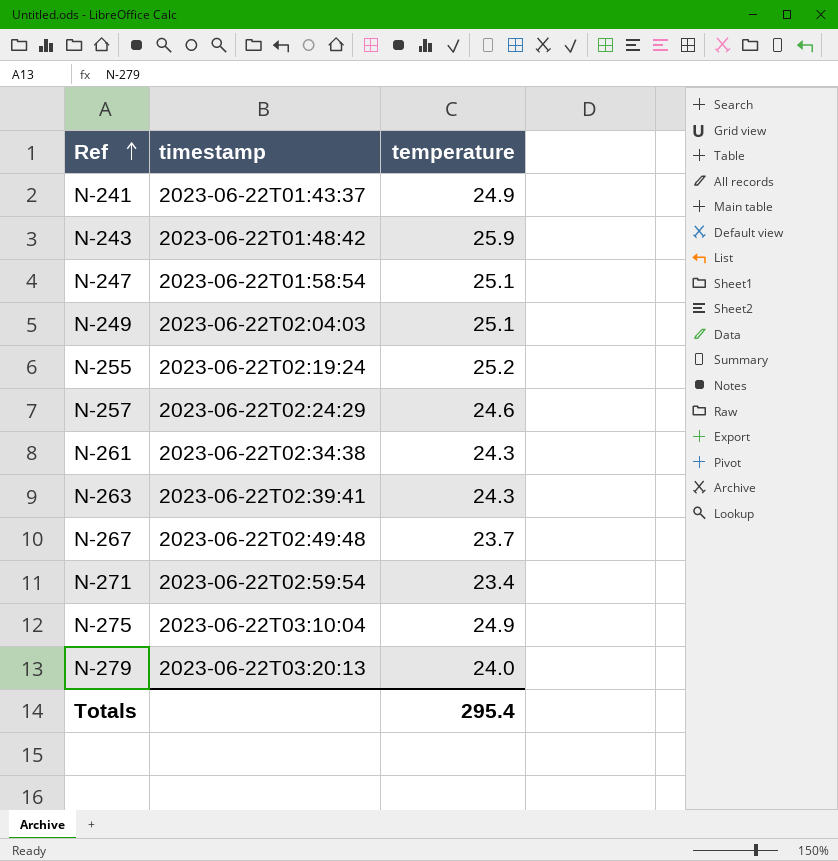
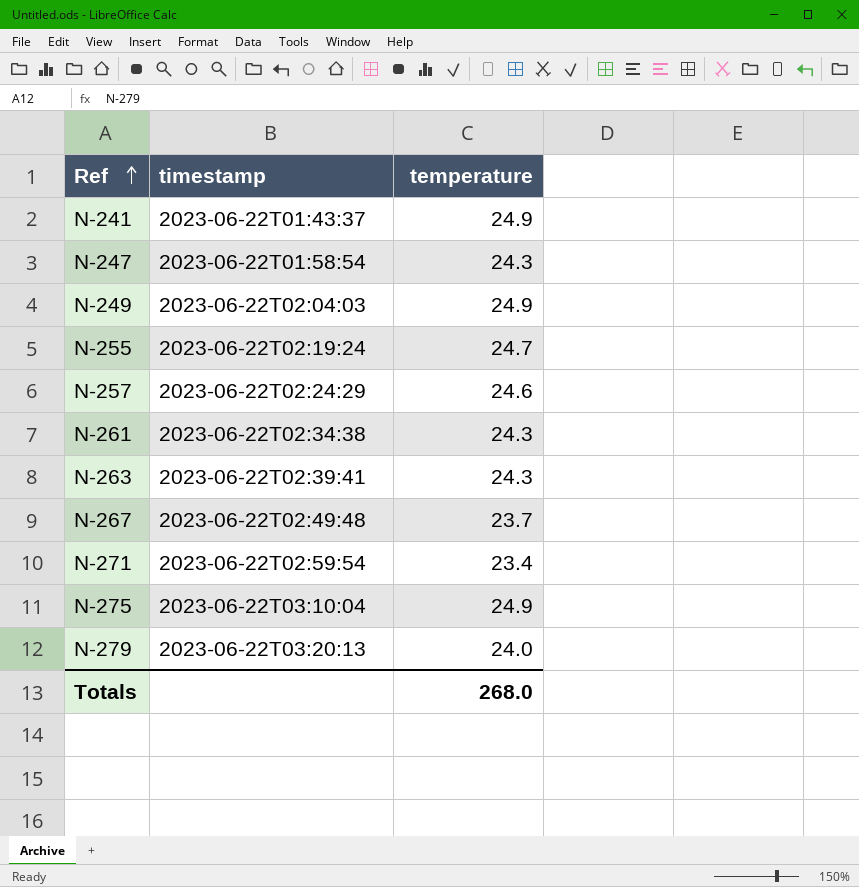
row N-243: 2023-06-22T01:48:42 | 25.9 -> none
N-247 | temperature: 25.1 -> 24.3
N-249 | temperature: 25.1 -> 24.9
N-255 | temperature: 25.2 -> 24.7
Totals | temperature: 295.4 -> 268.0

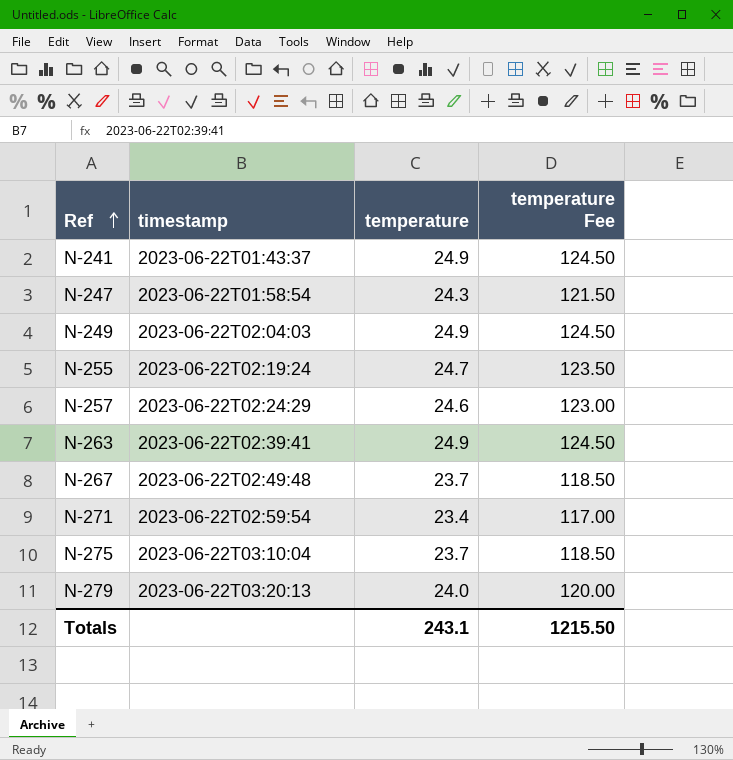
column temperature Fee | formula: none -> [temperature] * 5
row N-261: 2023-06-22T02:34:38 | 24.3 -> none
N-263 | temperature: 24.3 -> 24.9
N-275 | temperature: 24.9 -> 23.7
Totals | temperature: 268.0 -> 243.1

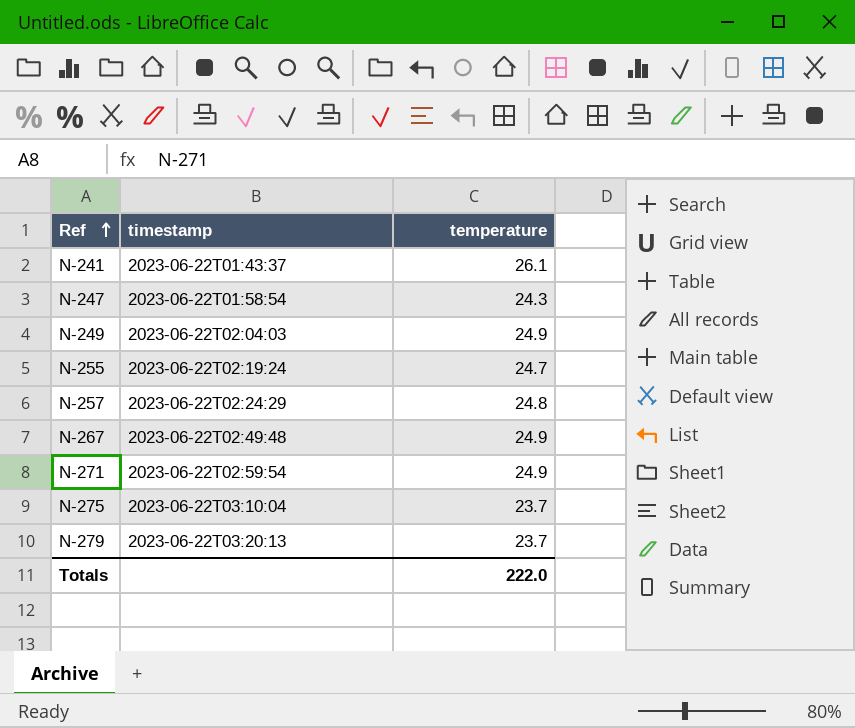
column temperature Fee | formula: [temperature] * 5 -> none
row N-263: 2023-06-22T02:39:41 | 24.9 | 124.50 -> none
N-241 | temperature: 24.9 -> 26.1
N-257 | temperature: 24.6 -> 24.8
N-267 | temperature: 23.7 -> 24.9
N-271 | temperature: 23.4 -> 24.9
N-279 | temperature: 24.0 -> 23.7
Totals | temperature: 243.1 -> 222.0

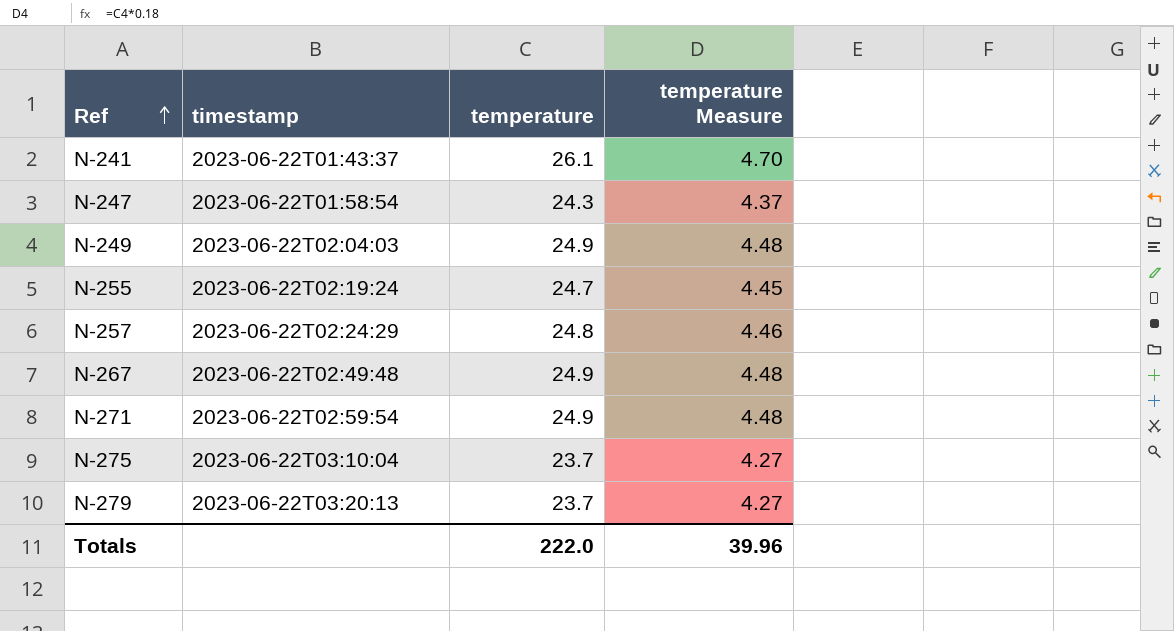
column temperature Measure | formula: none -> [temperature] * 0.18

